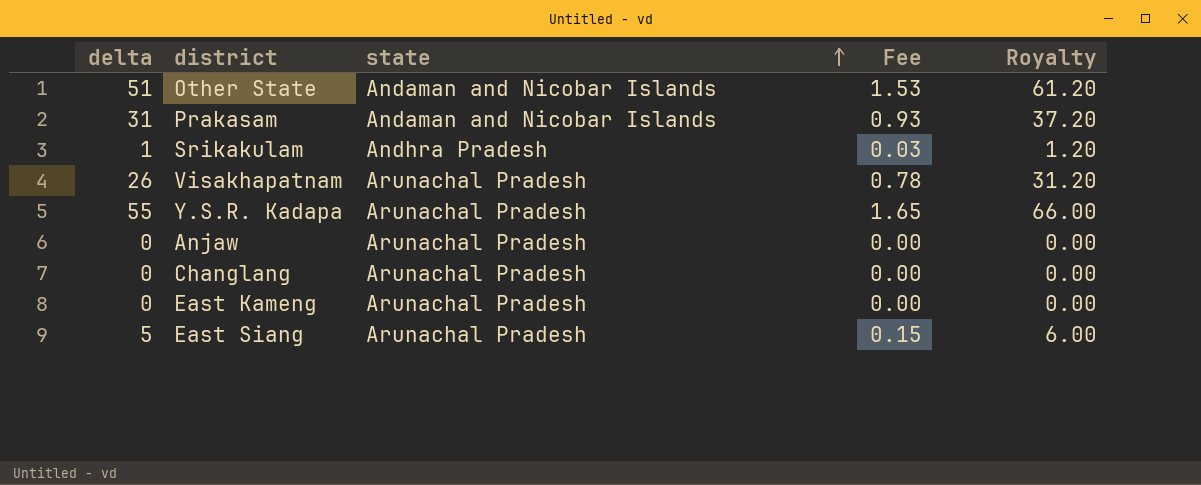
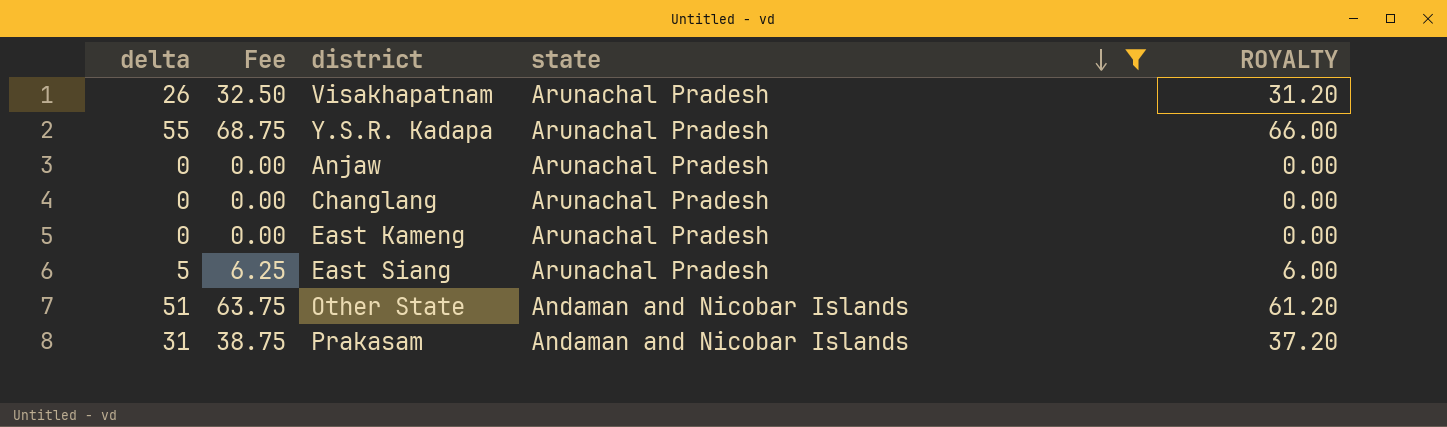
filter: none -> state != Andhra Pradesh
row order: state ascending -> state descending
column Fee | formula: [delta] * 0.03 -> [delta] * 1.25
column Fee | position: 4 -> 2
column name: Royalty -> ROYALTY

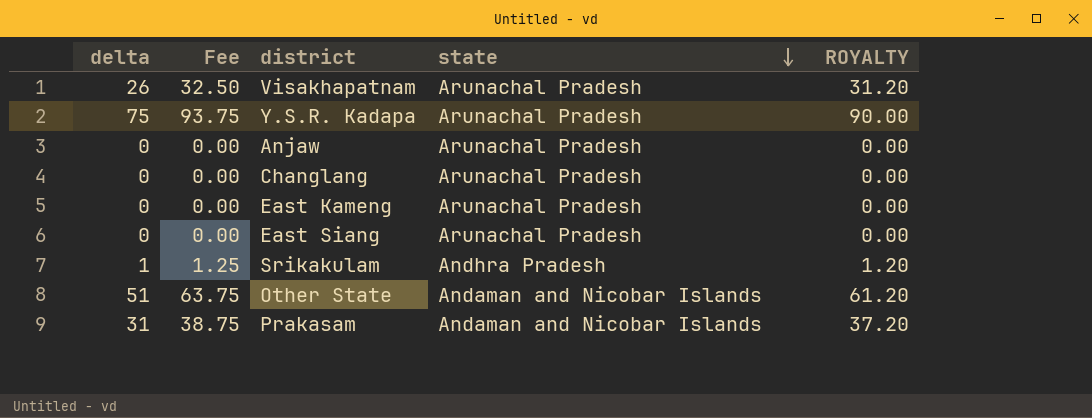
filter: state != Andhra Pradesh -> none
Y.S.R. Kadapa | delta: 55 -> 75
Y.S.R. Kadapa | Fee: 68.75 -> 93.75
Y.S.R. Kadapa | ROYALTY: 66.00 -> 90.00
East Siang | delta: 5 -> 0
East Siang | Fee: 6.25 -> 0.00
East Siang | ROYALTY: 6.00 -> 0.00

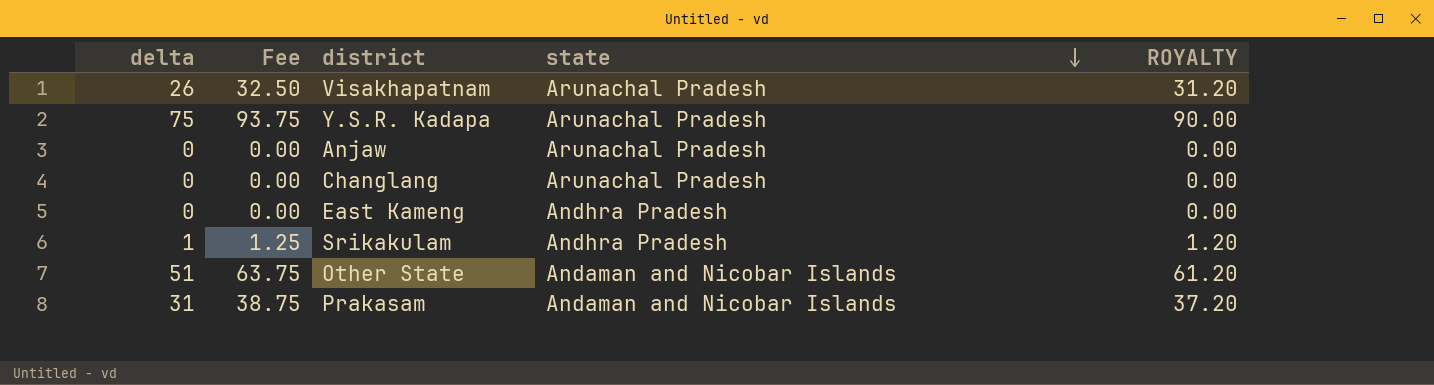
row East Siang: 0 | 0.00 | Arunachal Pradesh | 0.00 -> none
East Kameng | state: Arunachal Pradesh -> Andhra Pradesh

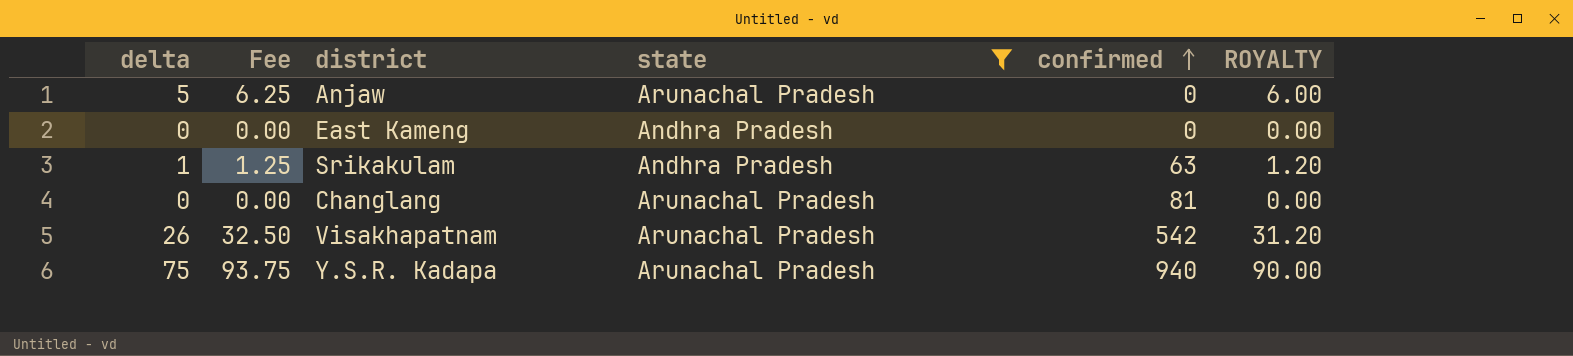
filter: none -> state != Andaman and Nicobar Islands
row order: state descending -> confirmed ascending
column confirmed | position: none -> 5
Anjaw | delta: 0 -> 5
Anjaw | Fee: 0.00 -> 6.25
Anjaw | ROYALTY: 0.00 -> 6.00

